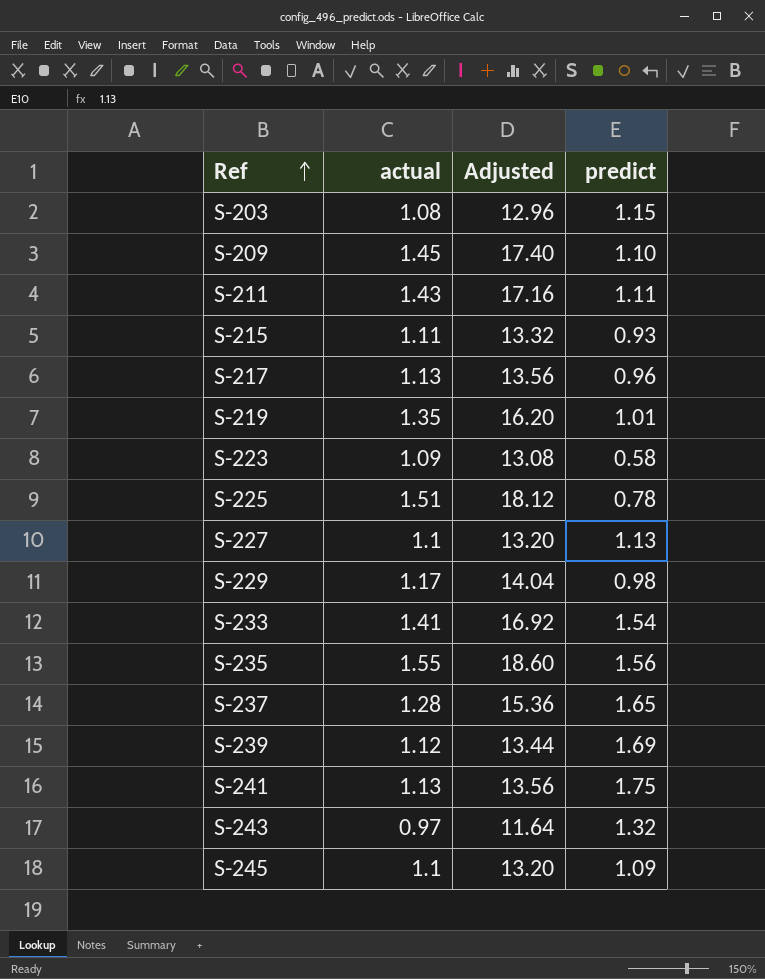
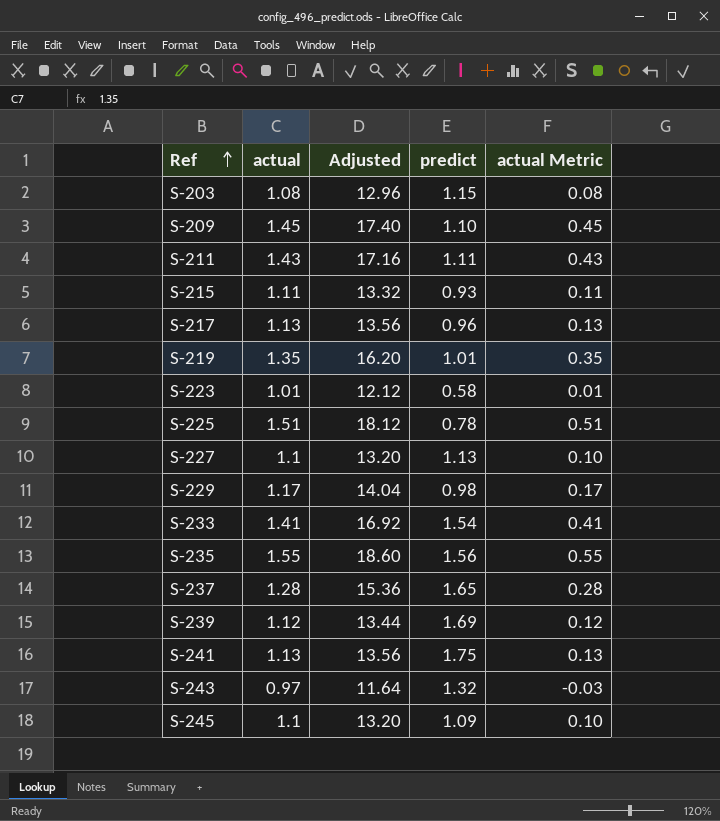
column actual Metric | formula: none -> [actual] - 1
S-223 | actual: 1.09 -> 1.01
S-223 | Adjusted: 13.08 -> 12.12

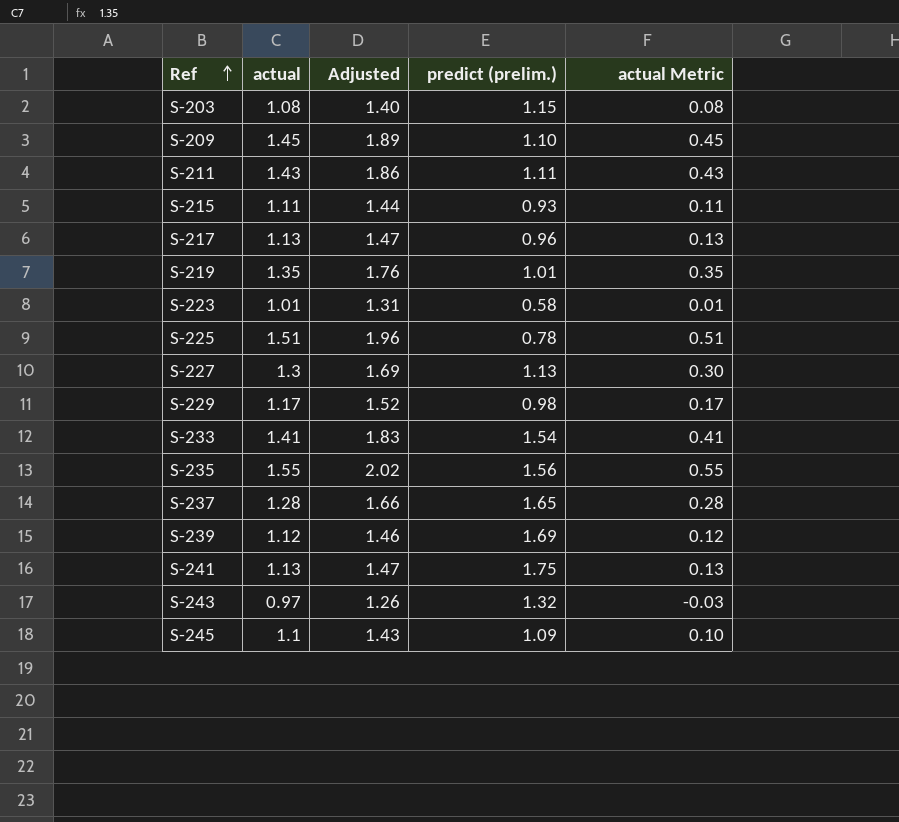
column Adjusted | formula: [actual] * 12 -> [actual] * 1.3
column name: predict -> predict (prelim.)
S-227 | actual: 1.1 -> 1.3
S-227 | actual Metric: 0.10 -> 0.30

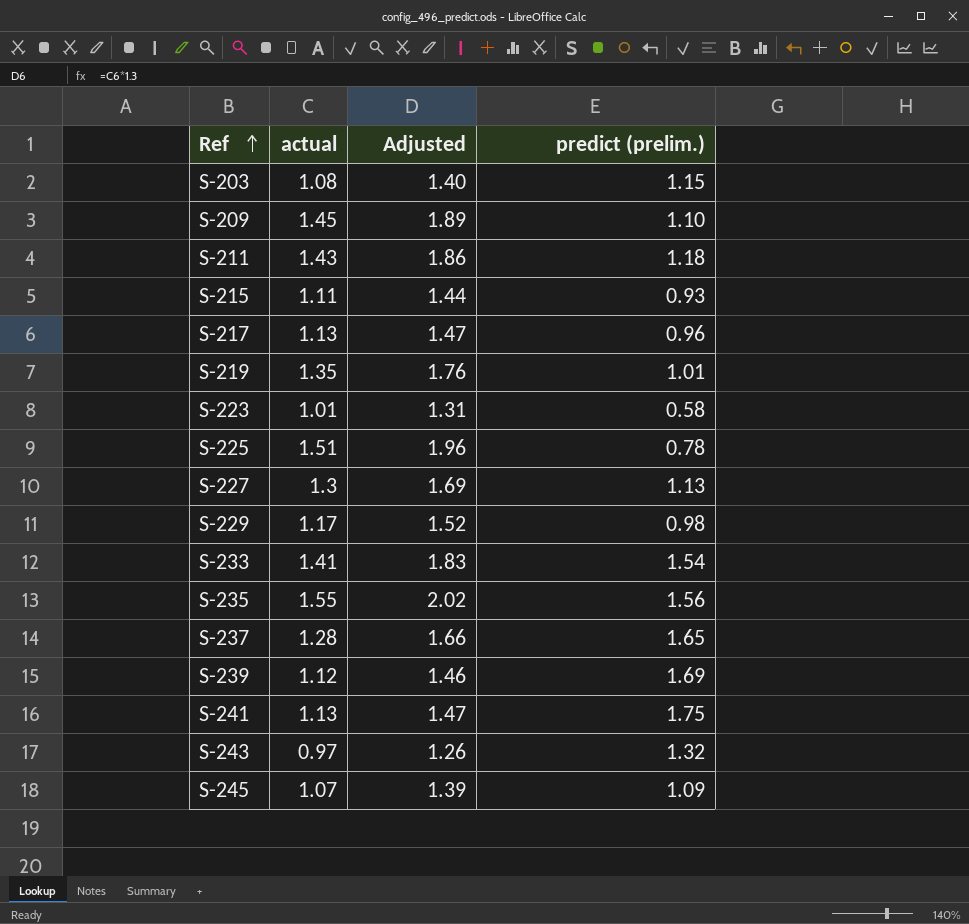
column actual Metric | formula: [actual] - 1 -> none
S-211 | predict (prelim.): 1.11 -> 1.18
S-245 | actual: 1.1 -> 1.07
S-245 | Adjusted: 1.43 -> 1.39

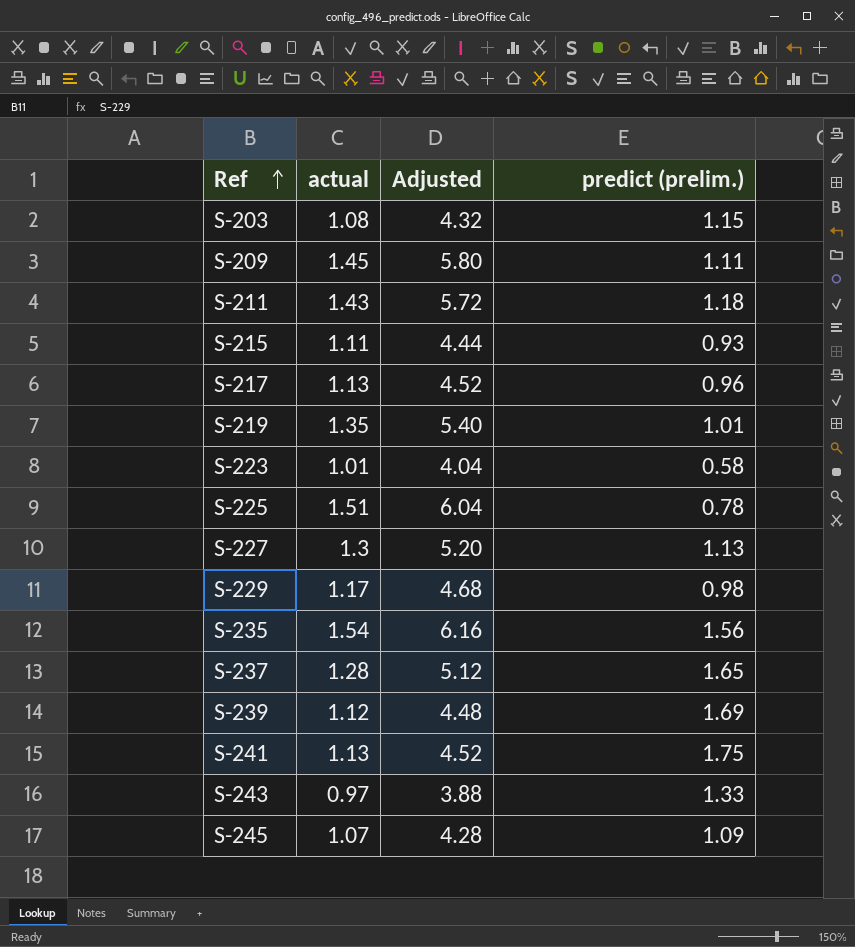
column Adjusted | formula: [actual] * 1.3 -> [actual] * 4
row S-233: 1.41 | 1.83 | 1.54 -> none
S-209 | predict (prelim.): 1.10 -> 1.11
S-235 | actual: 1.55 -> 1.54
S-243 | predict (prelim.): 1.32 -> 1.33

